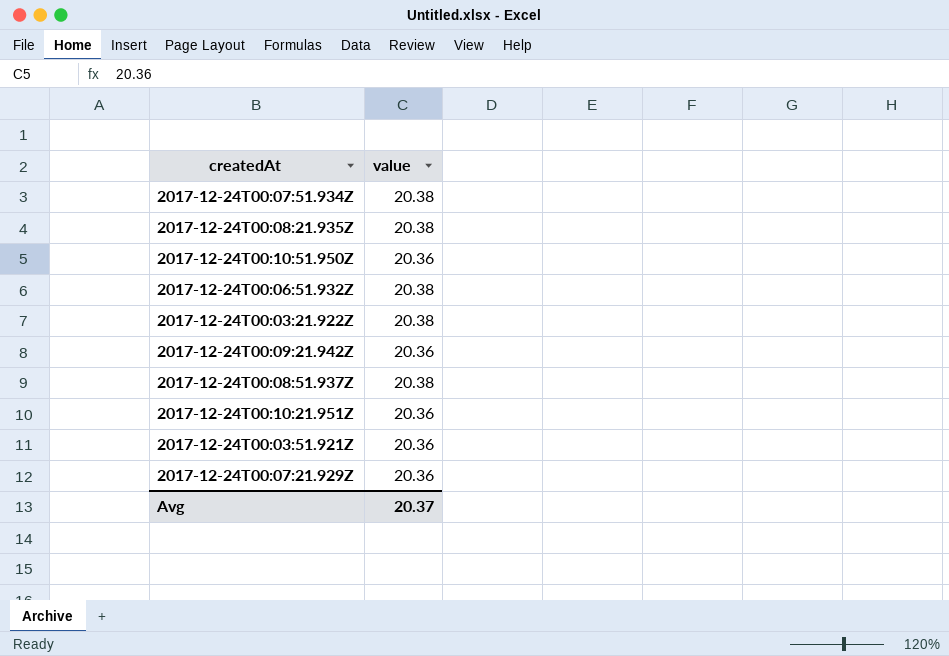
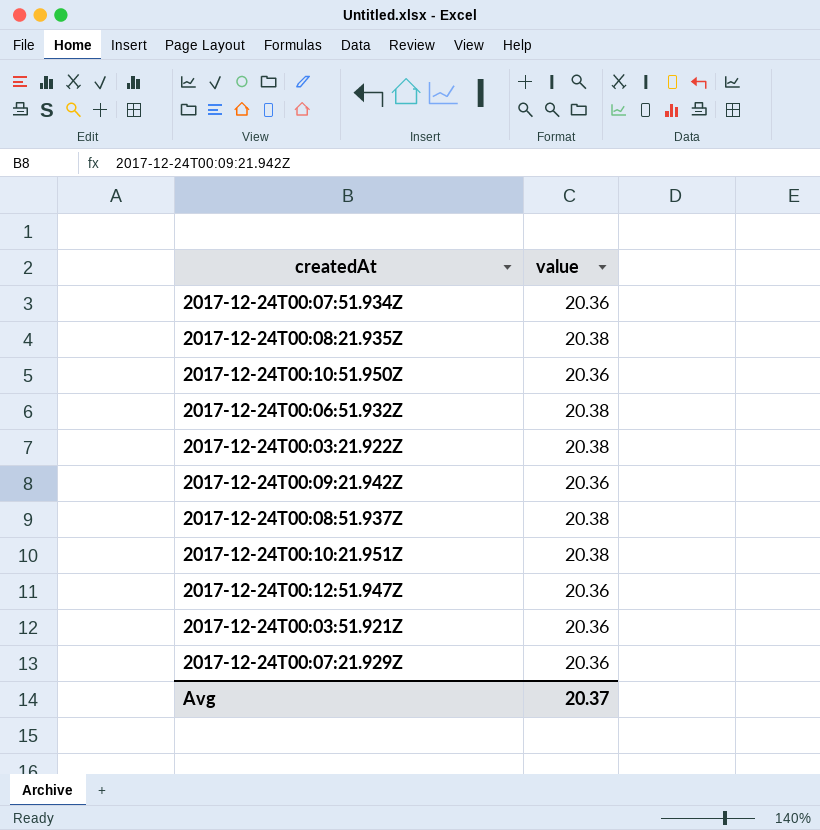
2017-12-24T00:07:51.934Z | value: 20.38 -> 20.36
2017-12-24T00:10:21.951Z | value: 20.36 -> 20.38
row 2017-12-24T00:12:51.947Z: none -> 20.36

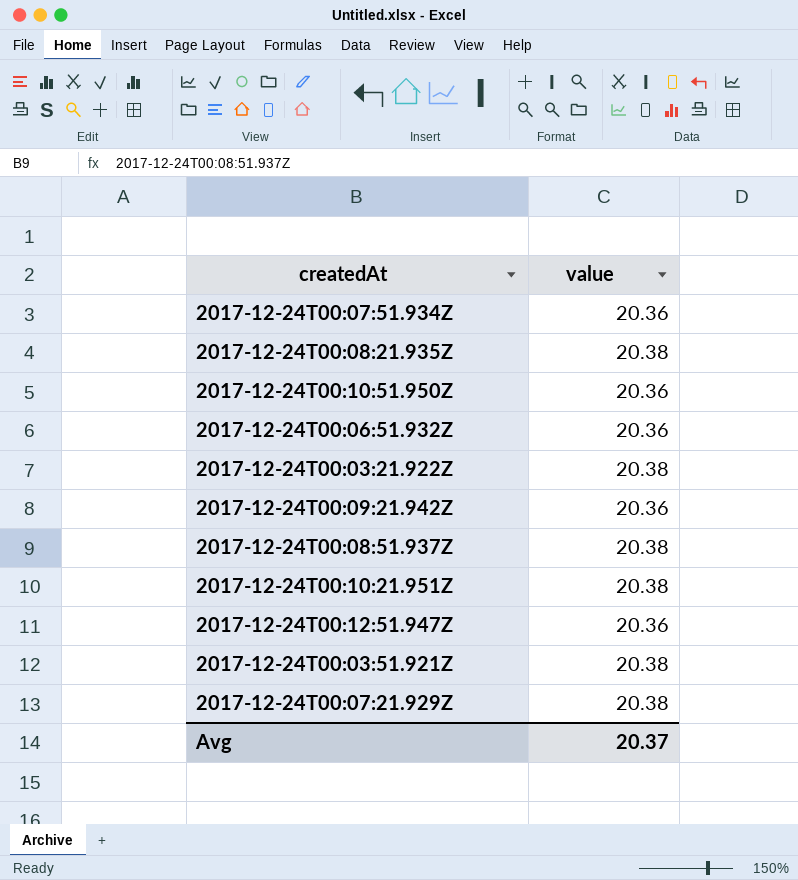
2017-12-24T00:06:51.932Z | value: 20.38 -> 20.36
2017-12-24T00:03:51.921Z | value: 20.36 -> 20.38
2017-12-24T00:07:21.929Z | value: 20.36 -> 20.38

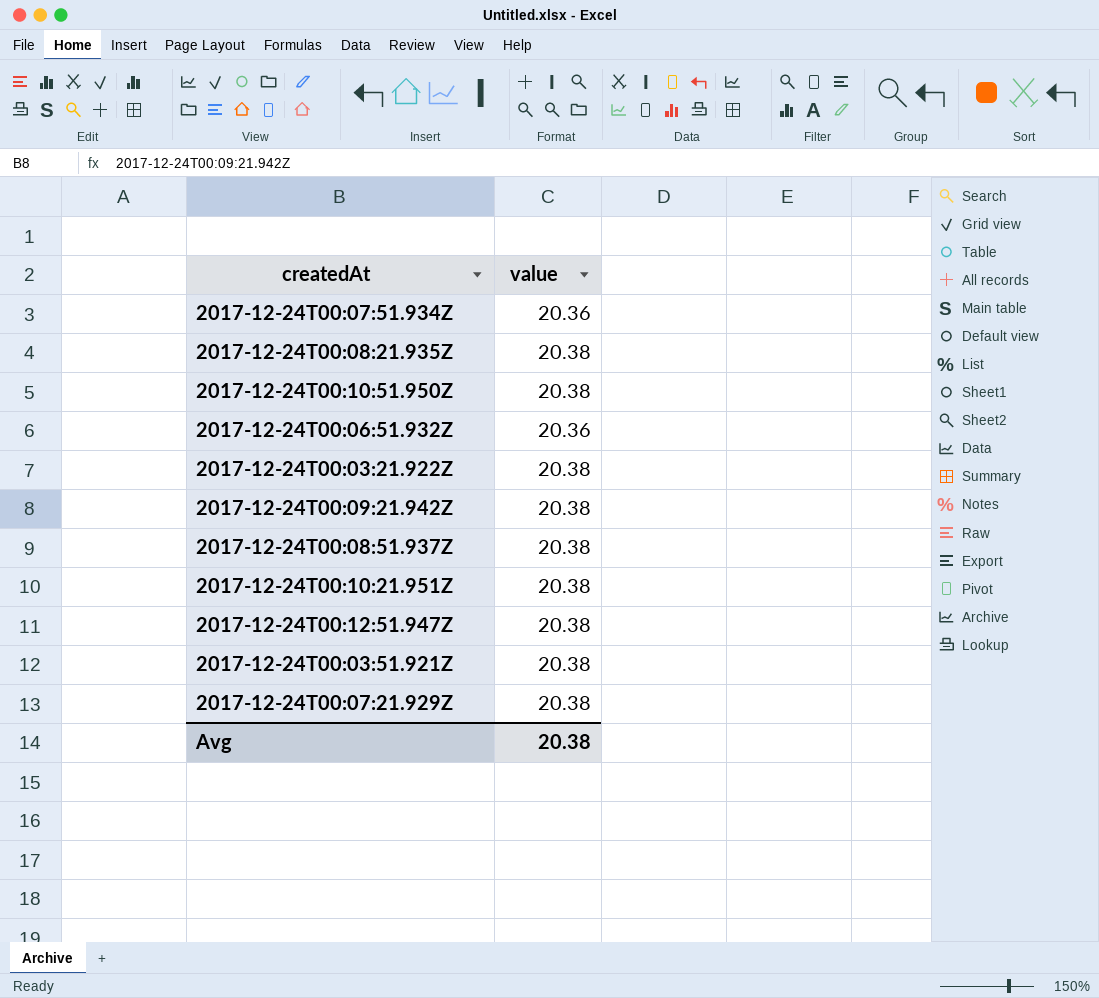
2017-12-24T00:10:51.950Z | value: 20.36 -> 20.38
2017-12-24T00:09:21.942Z | value: 20.36 -> 20.38
2017-12-24T00:12:51.947Z | value: 20.36 -> 20.38
Avg | value: 20.37 -> 20.38

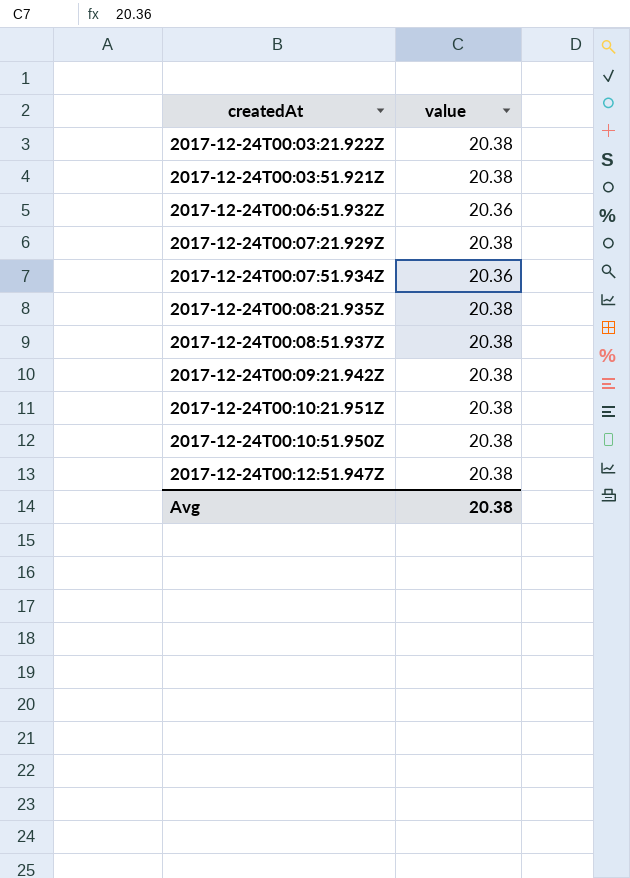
row order: none -> createdAt ascending

